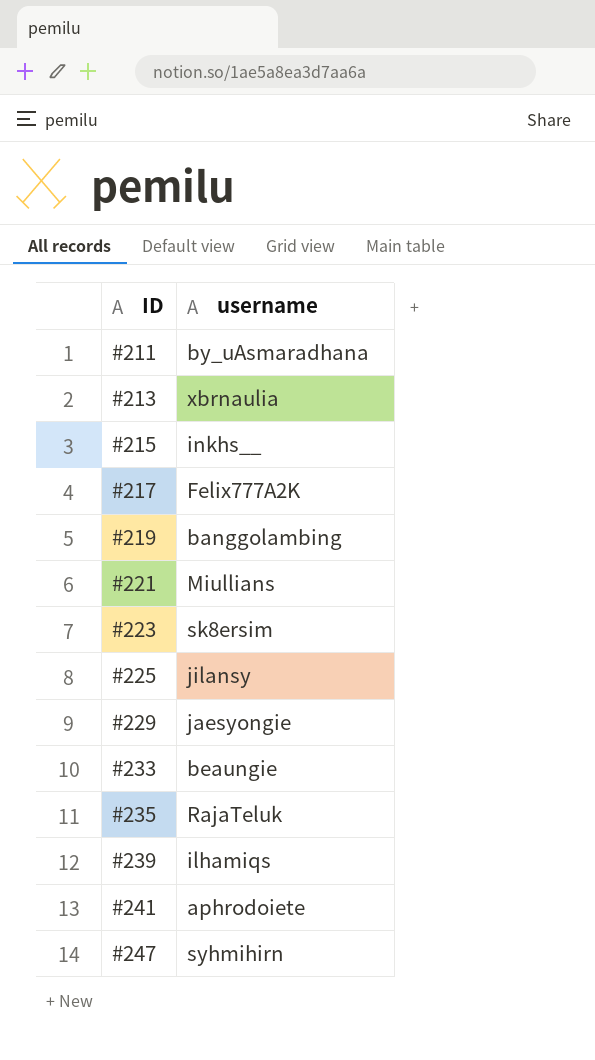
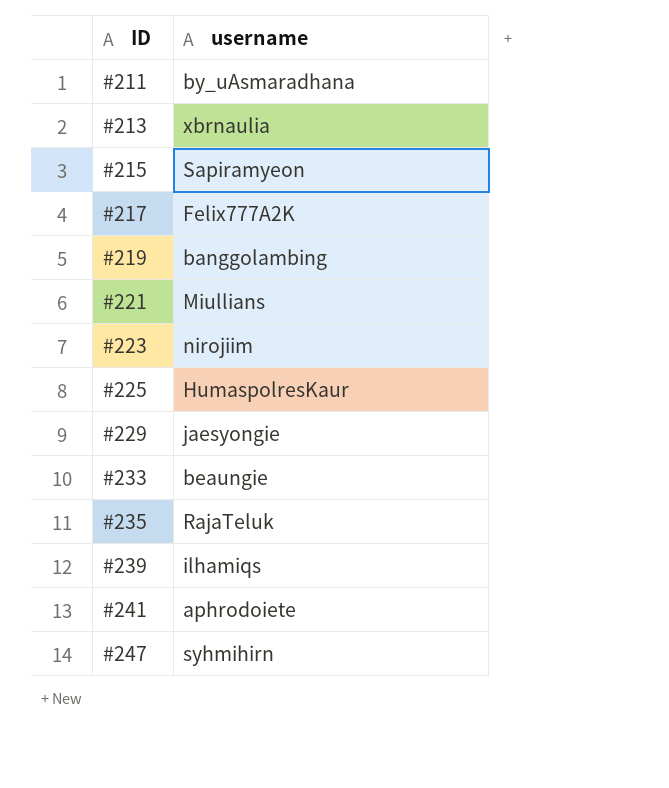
#215 | username: inkhs__ -> Sapiramyeon
#223 | username: sk8ersim -> nirojiim
#225 | username: jilansy -> HumaspolresKaur

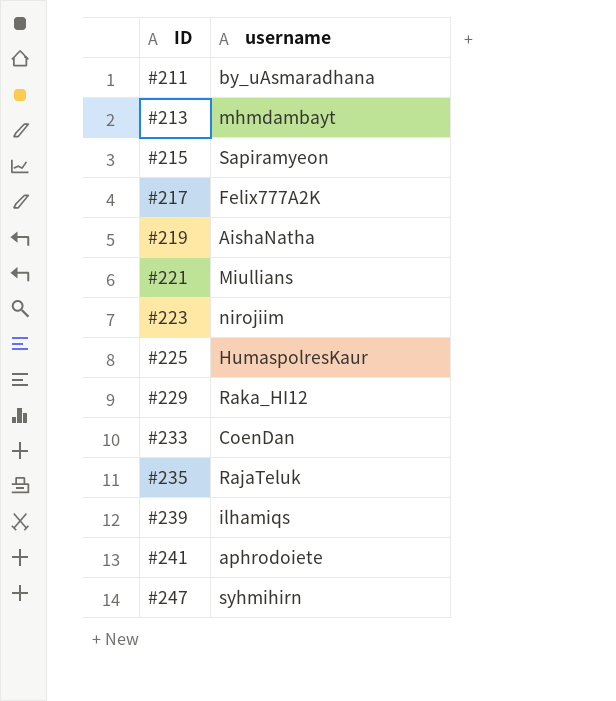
#213 | username: xbrnaulia -> mhmdambayt
#219 | username: banggolambing -> AishaNatha
#229 | username: jaesyongie -> Raka_HI12
#233 | username: beaungie -> CoenDan

